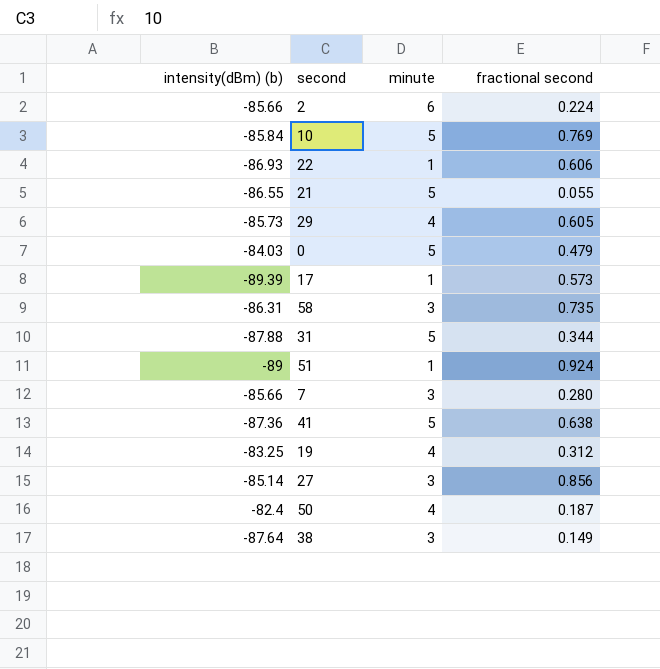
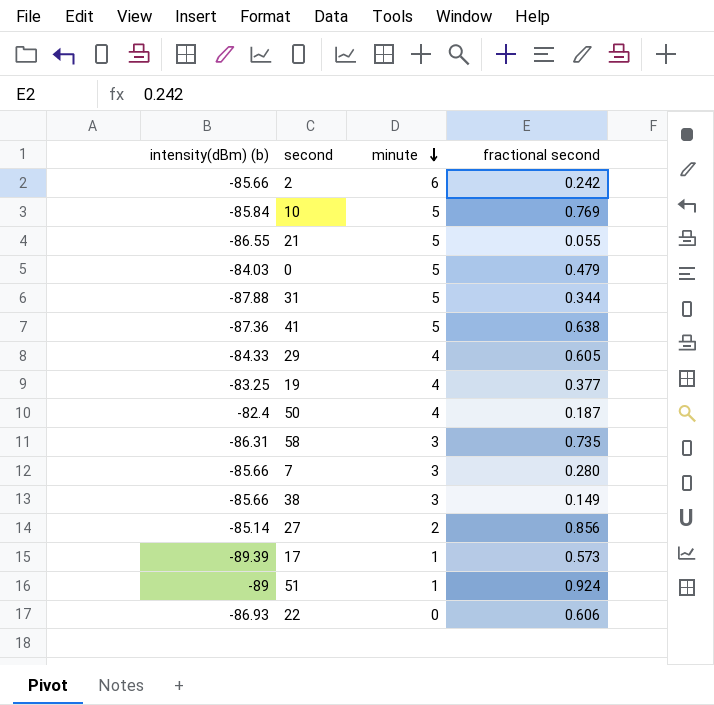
row order: none -> minute descending
2 | fractional second: 0.224 -> 0.242
29 | intensity(dBm) (b): -85.73 -> -84.33
19 | fractional second: 0.312 -> 0.377
38 | intensity(dBm) (b): -87.64 -> -85.66
27 | minute: 3 -> 2
22 | minute: 1 -> 0

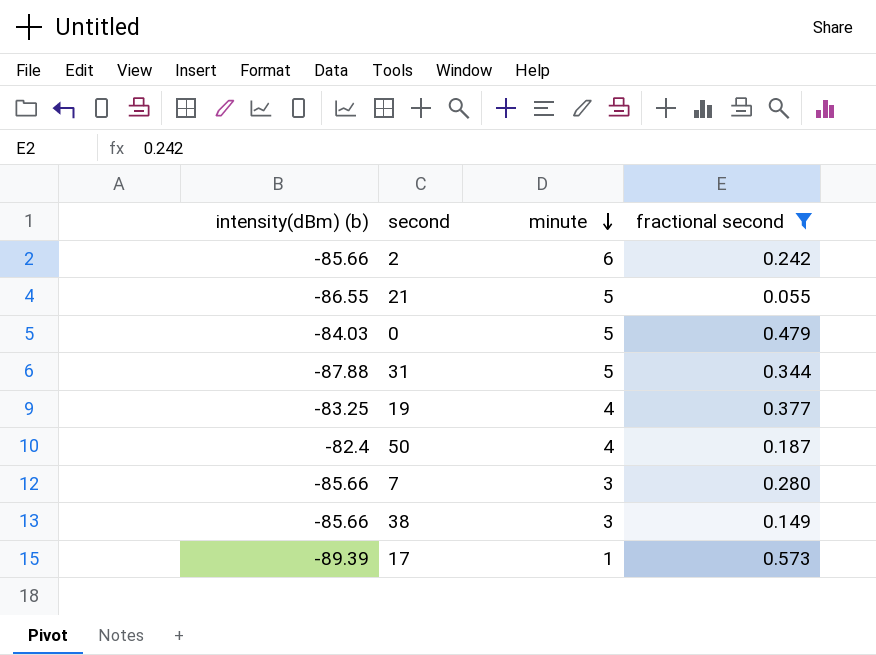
filter: none -> fractional second <= 0.573

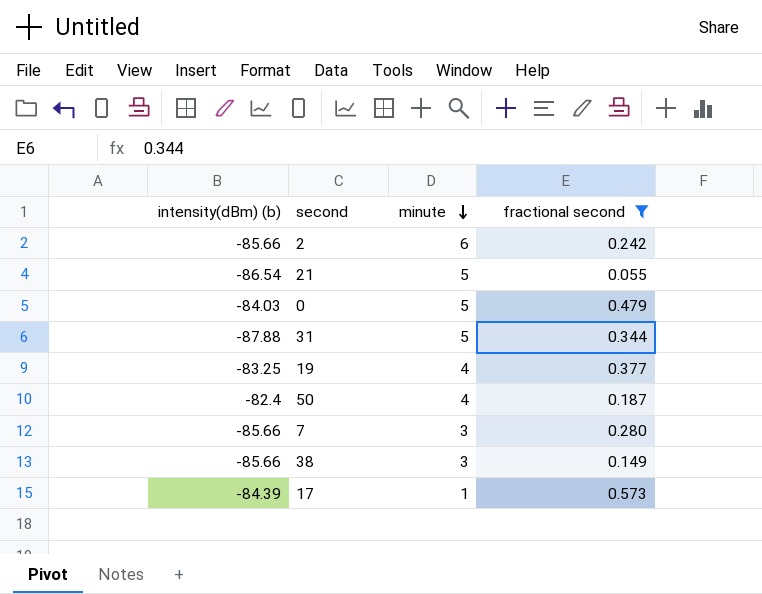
21 | intensity(dBm) (b): -86.55 -> -86.54
17 | intensity(dBm) (b): -89.39 -> -84.39

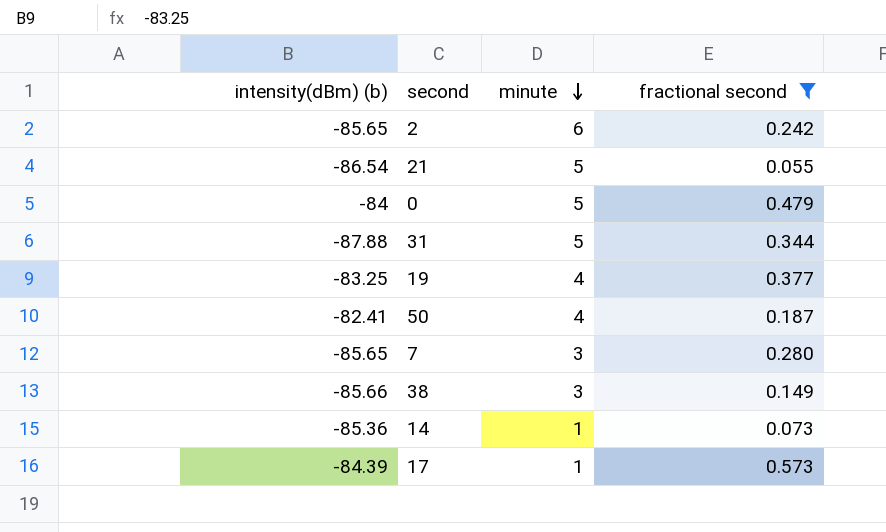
2 | intensity(dBm) (b): -85.66 -> -85.65
0 | intensity(dBm) (b): -84.03 -> -84
50 | intensity(dBm) (b): -82.4 -> -82.41
7 | intensity(dBm) (b): -85.66 -> -85.65
row 14: none -> -85.36 | 1 | 0.073

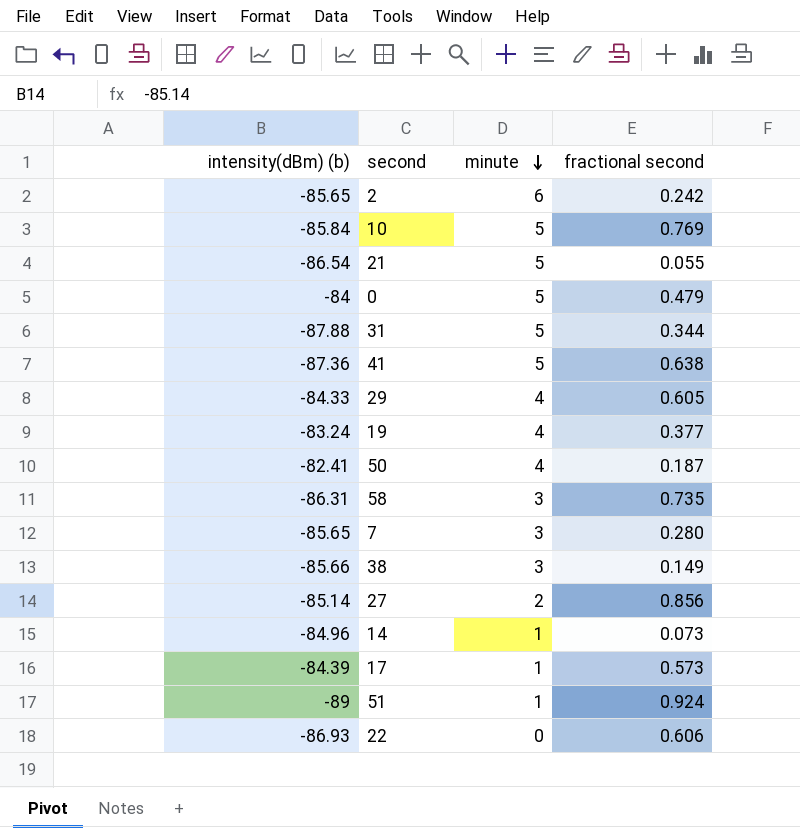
filter: fractional second <= 0.573 -> none
19 | intensity(dBm) (b): -83.25 -> -83.24
14 | intensity(dBm) (b): -85.36 -> -84.96

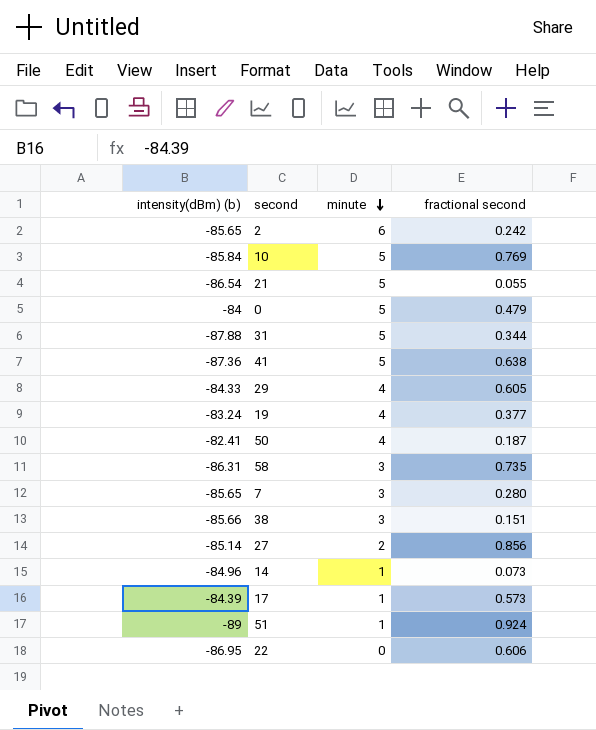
38 | fractional second: 0.149 -> 0.151
22 | intensity(dBm) (b): -86.93 -> -86.95

